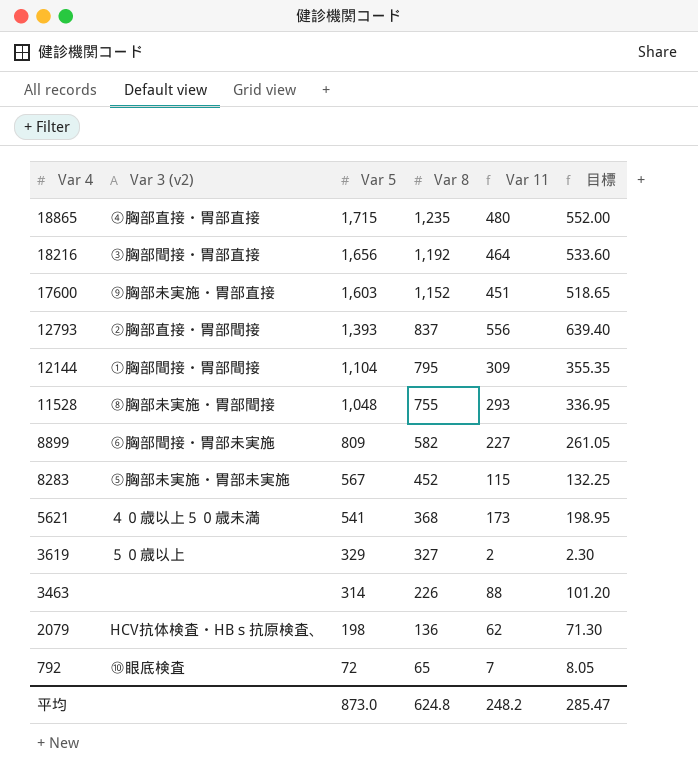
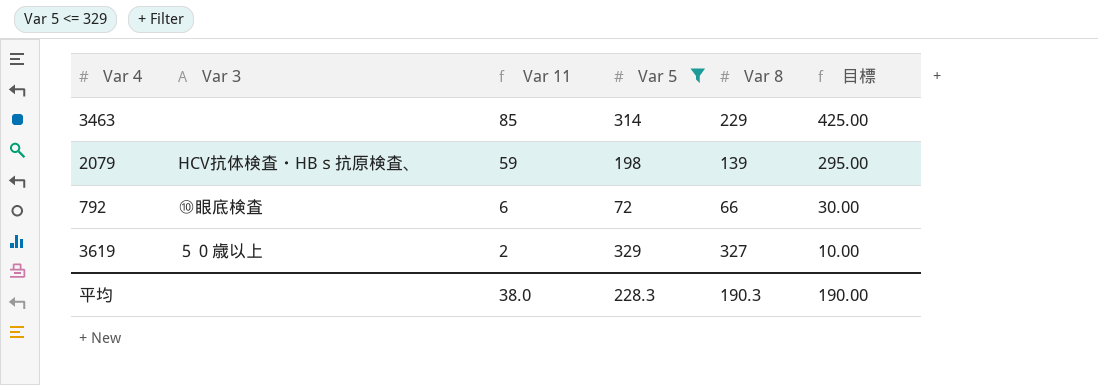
filter: none -> Var 5 <= 329
row order: Var 4 descending -> Var 11 descending
column name: Var 3 (v2) -> Var 3
column Var 11 | position: 5 -> 3
column 目標 | formula: [Var 11] * 1.15 -> [Var 11] * 5
3463 | Var 11: 88 -> 85
3463 | Var 8: 226 -> 229
2079 | Var 11: 62 -> 59
2079 | Var 8: 136 -> 139
792 | Var 11: 7 -> 6
792 | Var 8: 65 -> 66
平均 | Var 11: 248.2 -> 38.0
平均 | Var 5: 873.0 -> 228.3
平均 | Var 8: 624.8 -> 190.3
平均 | 目標: 285.47 -> 190.00

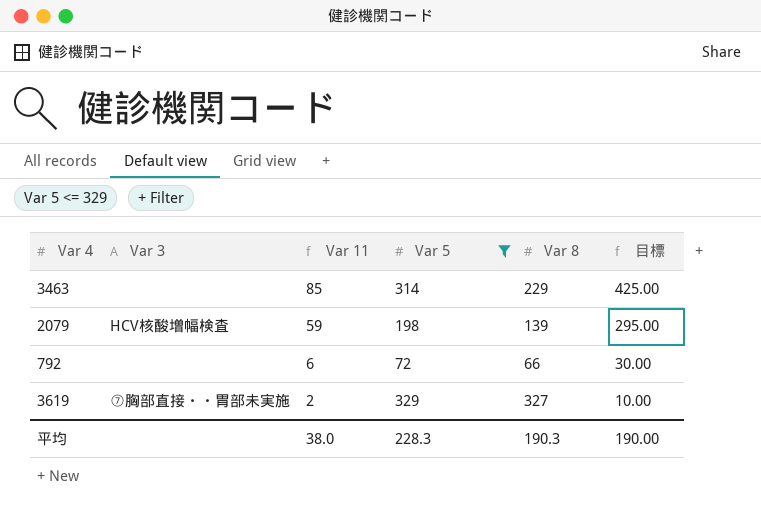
2079 | Var 3: HCV抗体検査・HBｓ抗原検査、 -> HCV核酸増幅検査
792 | Var 3: ⑩眼底検査 -> none
3619 | Var 3: ５０歳以上 -> ⑦胸部直接・・胃部未実施

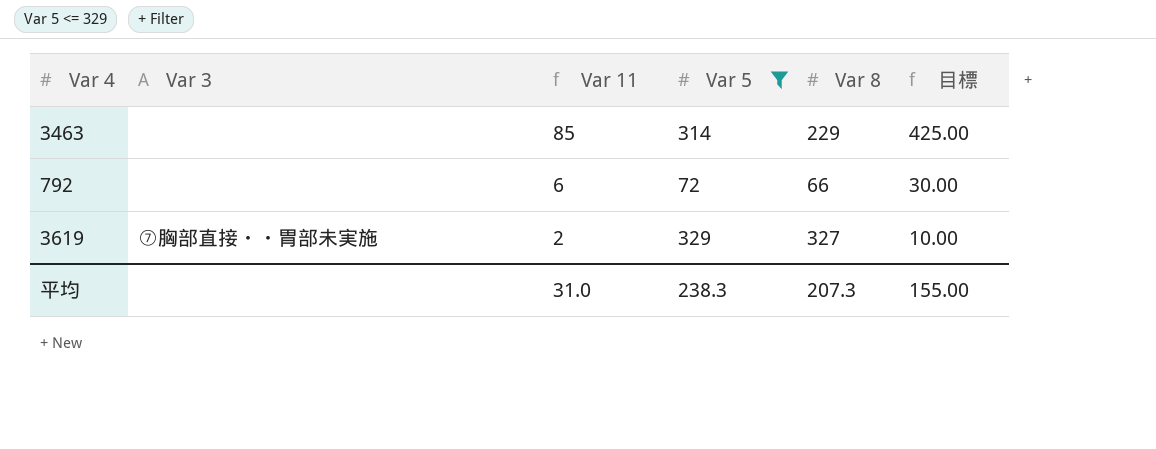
row 2079: HCV核酸増幅検査 | 59 | 198 | 139 | 295.00 -> none
平均 | Var 11: 38.0 -> 31.0
平均 | Var 5: 228.3 -> 238.3
平均 | Var 8: 190.3 -> 207.3
平均 | 目標: 190.00 -> 155.00

